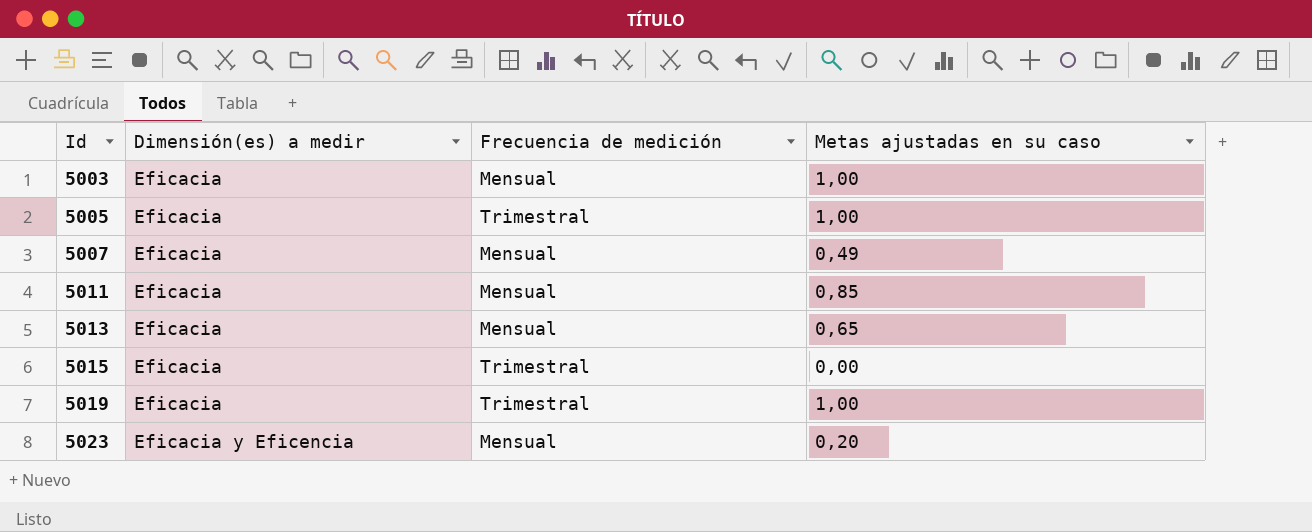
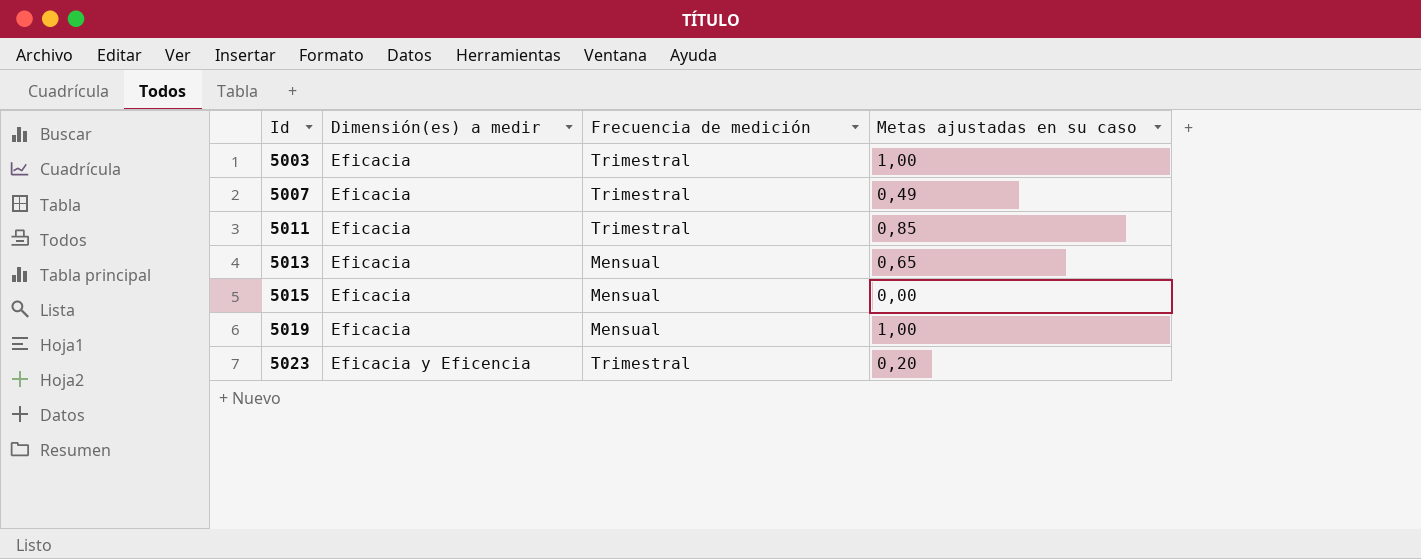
row 5005: Eficacia | Trimestral | 1,00 -> none
5003 | Frecuencia de medición: Mensual -> Trimestral
5007 | Frecuencia de medición: Mensual -> Trimestral
5011 | Frecuencia de medición: Mensual -> Trimestral
5015 | Frecuencia de medición: Trimestral -> Mensual
5019 | Frecuencia de medición: Trimestral -> Mensual
5023 | Frecuencia de medición: Mensual -> Trimestral

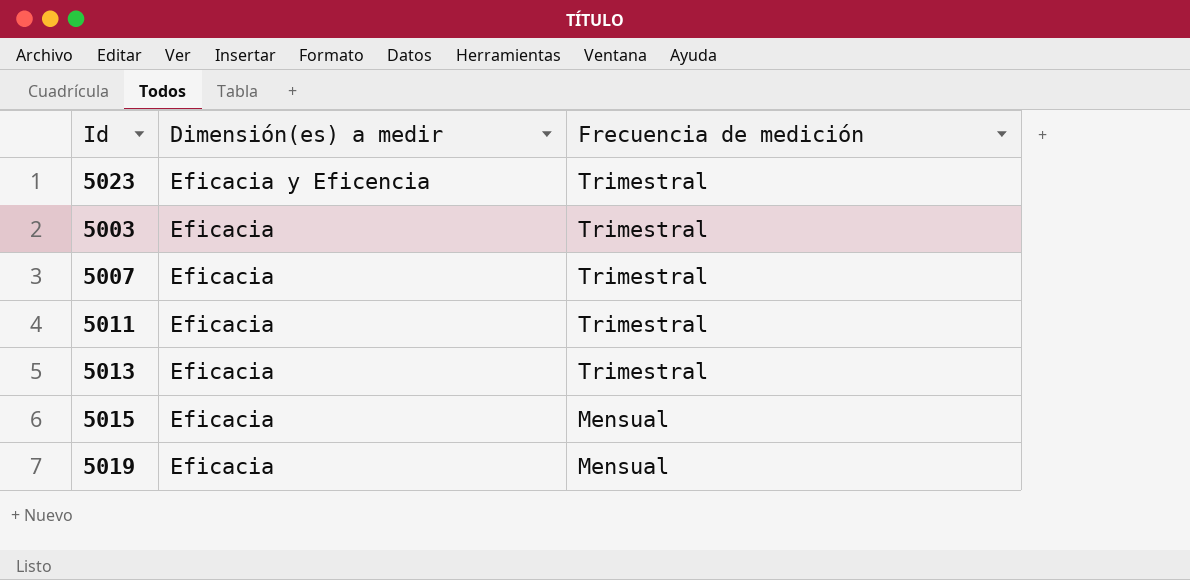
row order: Id ascending -> Dimensión(es) a medir descending
column Metas ajustadas en su caso | position: 4 -> none
5013 | Frecuencia de medición: Mensual -> Trimestral

